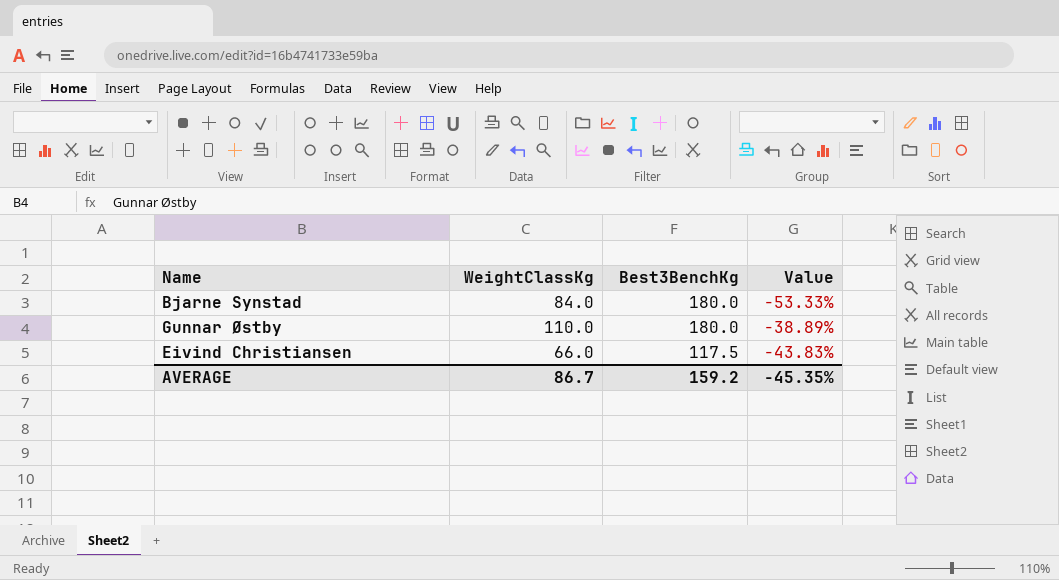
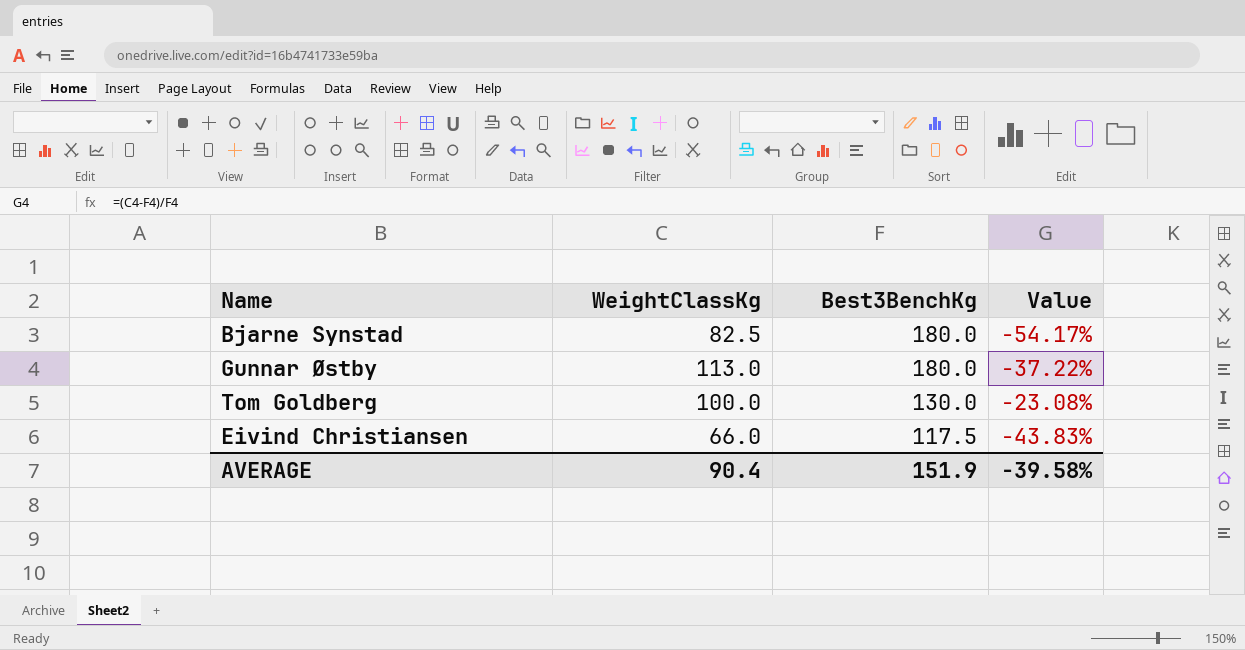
Bjarne Synstad | WeightClassKg: 84.0 -> 82.5
Bjarne Synstad | Value: -53.33% -> -54.17%
Gunnar Østby | WeightClassKg: 110.0 -> 113.0
Gunnar Østby | Value: -38.89% -> -37.22%
row Tom Goldberg: none -> 100.0 | 130.0 | -23.08%
AVERAGE | WeightClassKg: 86.7 -> 90.4
AVERAGE | Best3BenchKg: 159.2 -> 151.9
AVERAGE | Value: -45.35% -> -39.58%

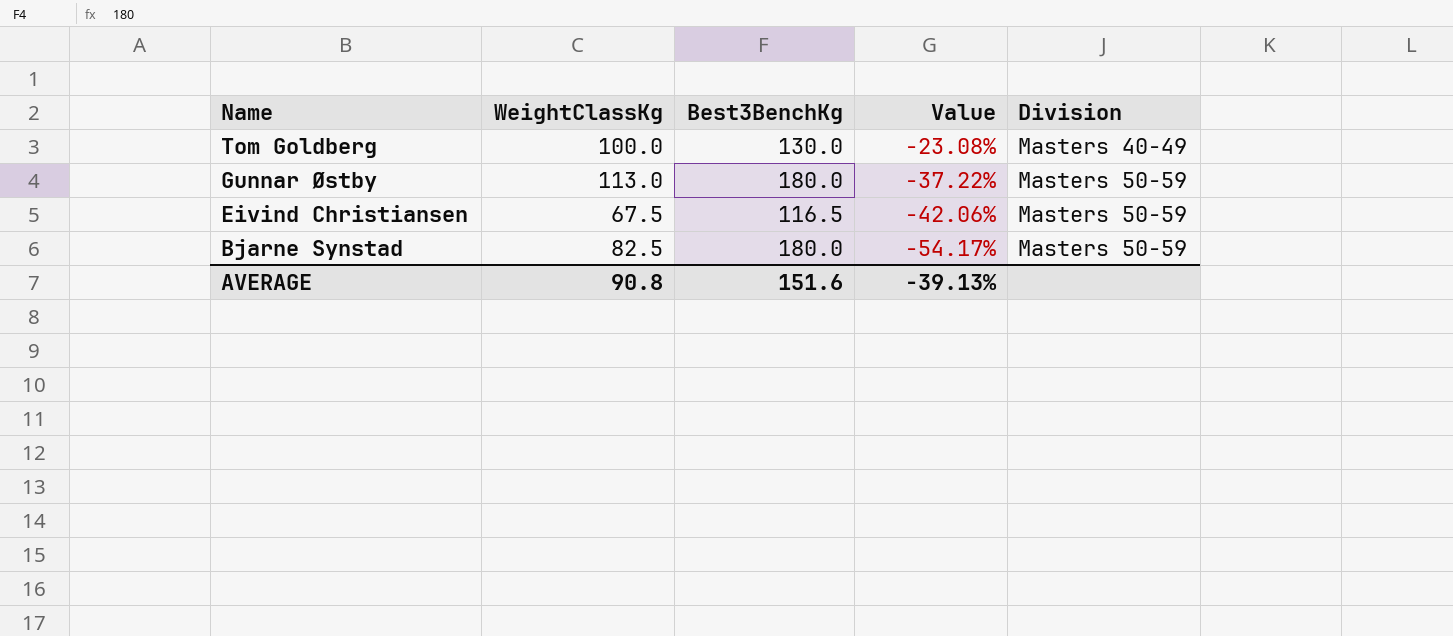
row order: Best3BenchKg descending -> Name descending
column Division | position: none -> 5
Eivind Christiansen | WeightClassKg: 66.0 -> 67.5
Eivind Christiansen | Best3BenchKg: 117.5 -> 116.5
Eivind Christiansen | Value: -43.83% -> -42.06%
AVERAGE | WeightClassKg: 90.4 -> 90.8
AVERAGE | Best3BenchKg: 151.9 -> 151.6
AVERAGE | Value: -39.58% -> -39.13%

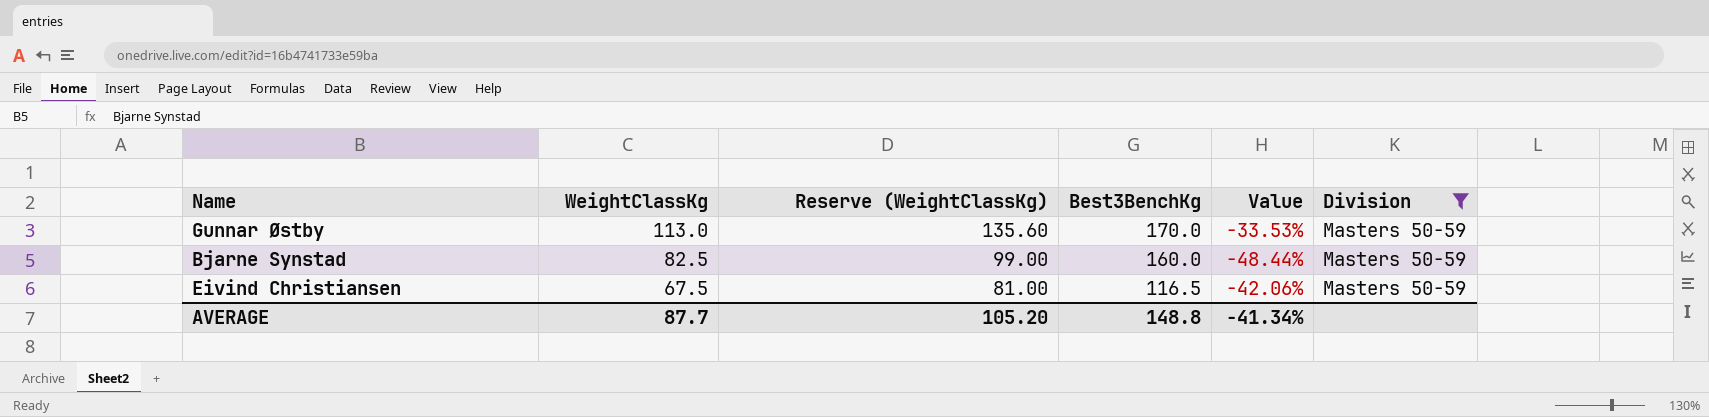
filter: none -> Division = Masters 50-59
row order: Name descending -> WeightClassKg descending
column Reserve (WeightClassKg) | formula: none -> [WeightClassKg] * 1.2
Gunnar Østby | Best3BenchKg: 180.0 -> 170.0
Gunnar Østby | Value: -37.22% -> -33.53%
Bjarne Synstad | Best3BenchKg: 180.0 -> 160.0
Bjarne Synstad | Value: -54.17% -> -48.44%
AVERAGE | WeightClassKg: 90.8 -> 87.7
AVERAGE | Best3BenchKg: 151.6 -> 148.8
AVERAGE | Value: -39.13% -> -41.34%

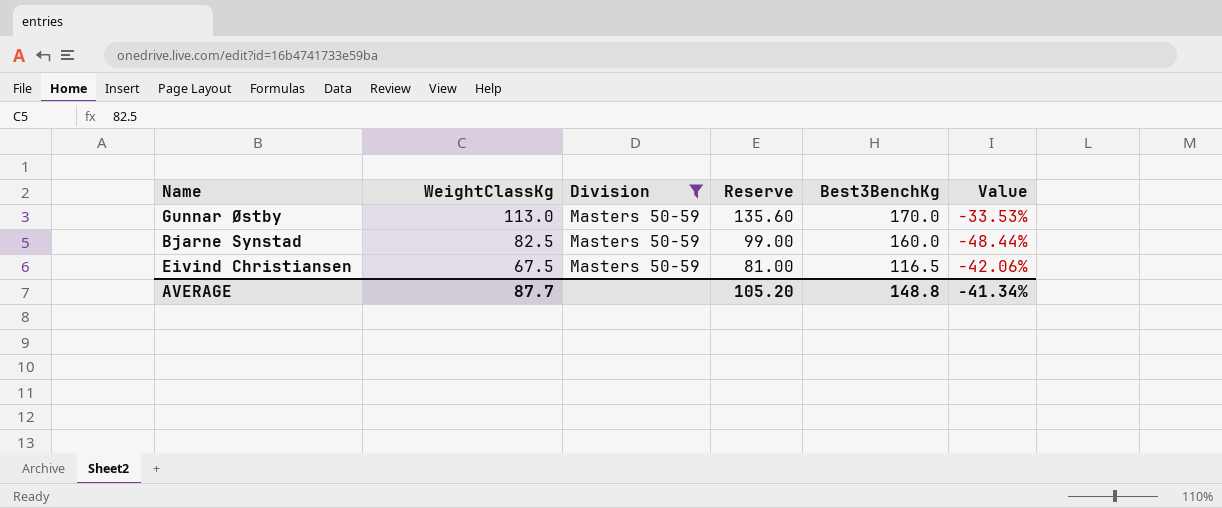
column Division | position: 6 -> 3
column name: Reserve (WeightClassKg) -> Reserve

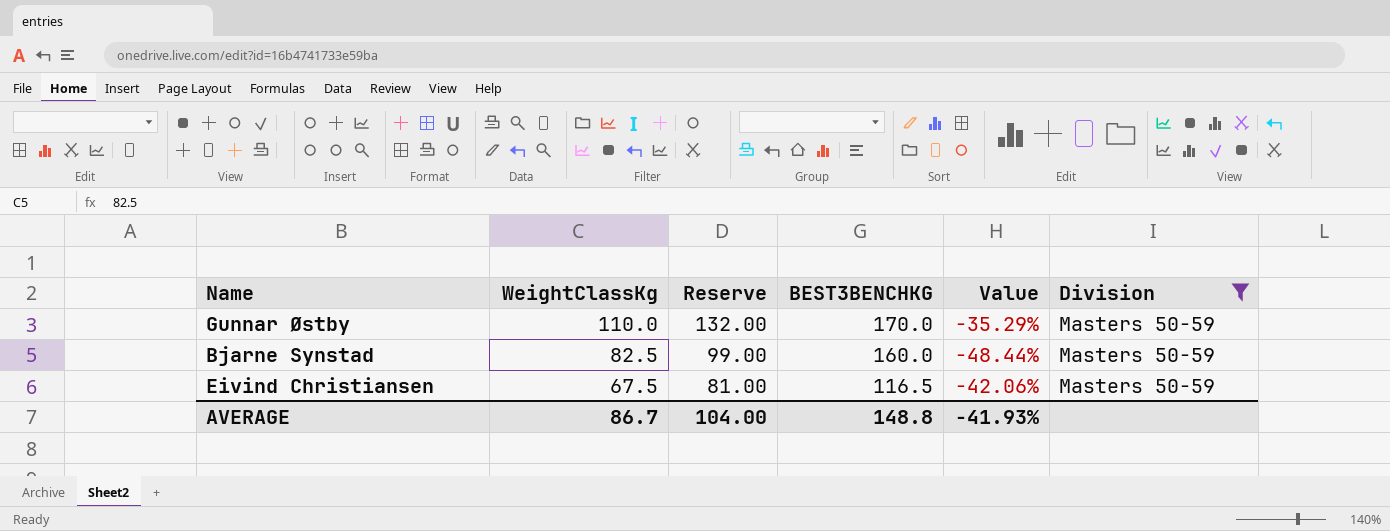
column name: Best3BenchKg -> BEST3BENCHKG
column Division | position: 3 -> 6
Gunnar Østby | WeightClassKg: 113.0 -> 110.0
Gunnar Østby | Reserve: 135.60 -> 132.00
Gunnar Østby | Value: -33.53% -> -35.29%
AVERAGE | WeightClassKg: 87.7 -> 86.7
AVERAGE | Reserve: 105.20 -> 104.00
AVERAGE | Value: -41.34% -> -41.93%

